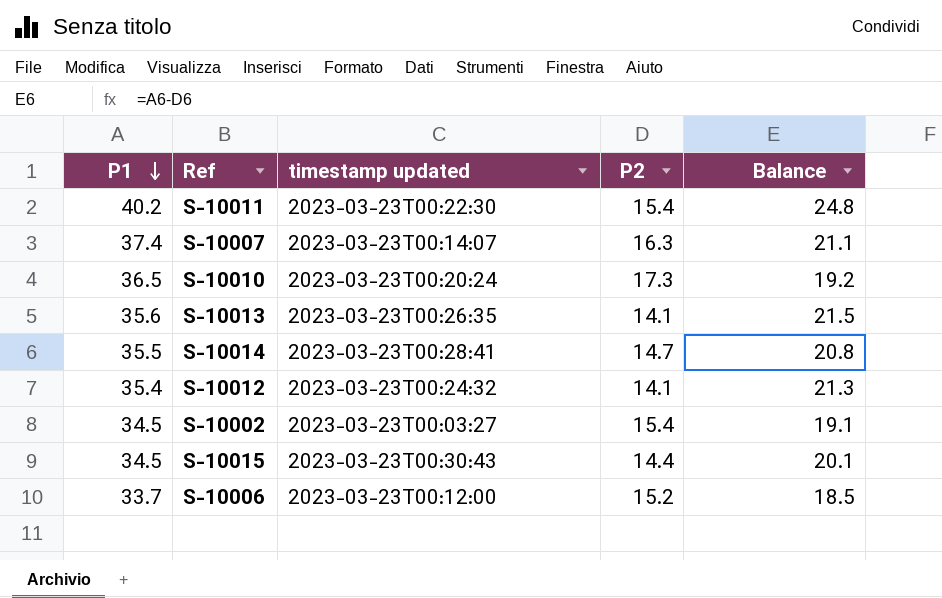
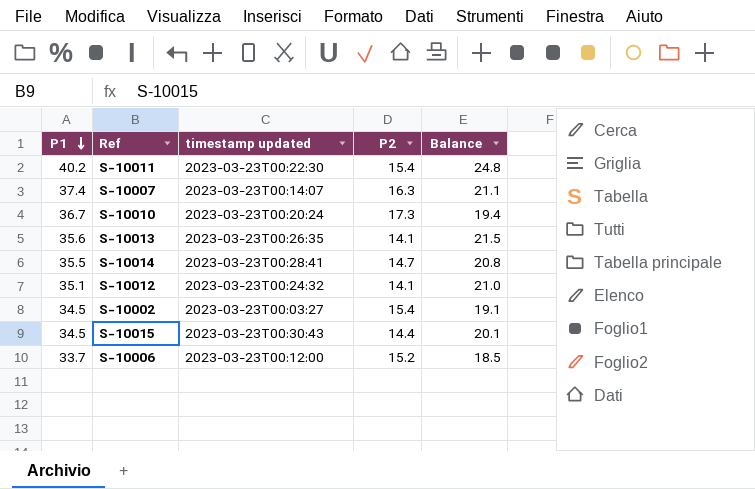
S-10010 | P1: 36.5 -> 36.7
S-10010 | Balance: 19.2 -> 19.4
S-10012 | P1: 35.4 -> 35.1
S-10012 | Balance: 21.3 -> 21.0

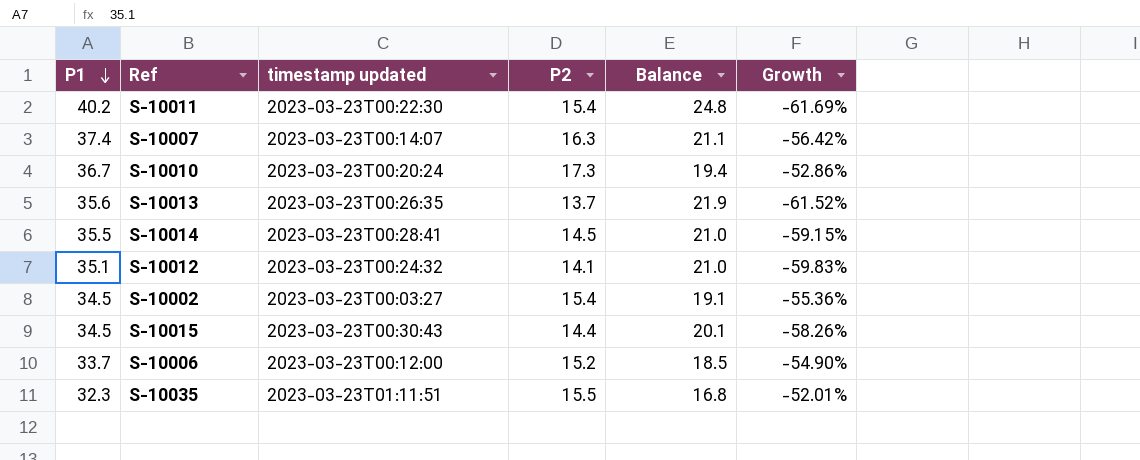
column Growth | formula: none -> ([P2] - [P1]) / [P1]
S-10013 | P2: 14.1 -> 13.7
S-10013 | Balance: 21.5 -> 21.9
S-10014 | P2: 14.7 -> 14.5
S-10014 | Balance: 20.8 -> 21.0
row S-10035: none -> 32.3 | 2023-03-23T01:11:51 | 15.5 | 16.8 | -52.01%

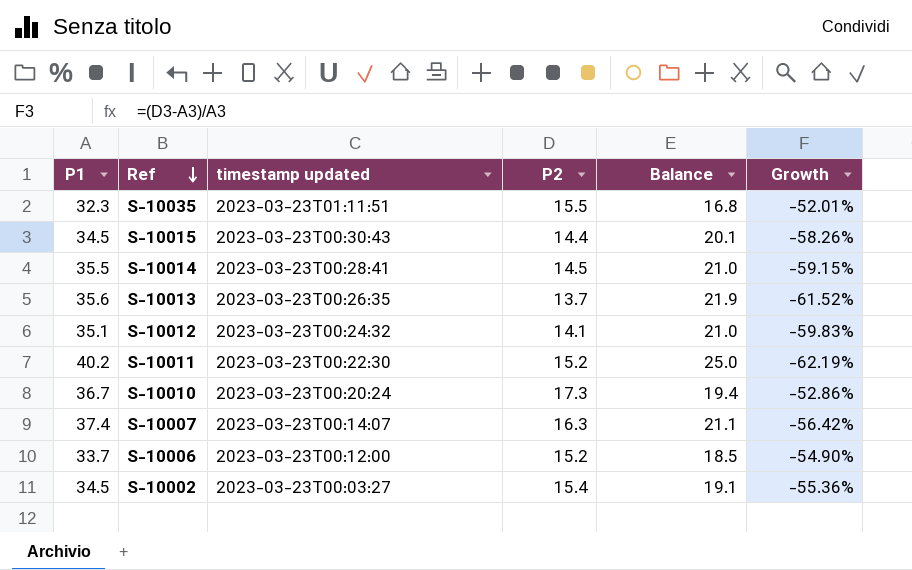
row order: P1 descending -> Ref descending
S-10011 | P2: 15.4 -> 15.2
S-10011 | Balance: 24.8 -> 25.0
S-10011 | Growth: -61.69% -> -62.19%

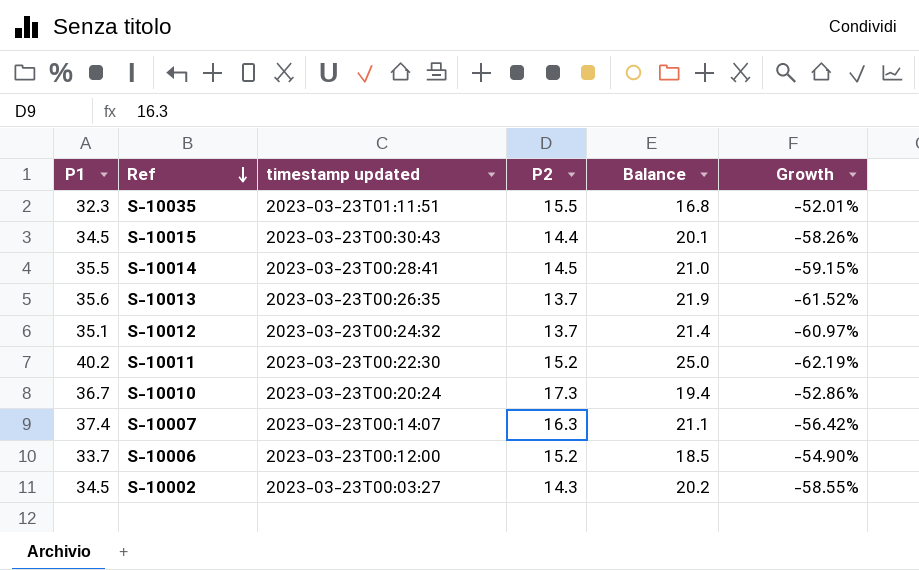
S-10012 | P2: 14.1 -> 13.7
S-10012 | Balance: 21.0 -> 21.4
S-10012 | Growth: -59.83% -> -60.97%
S-10002 | P2: 15.4 -> 14.3
S-10002 | Balance: 19.1 -> 20.2
S-10002 | Growth: -55.36% -> -58.55%

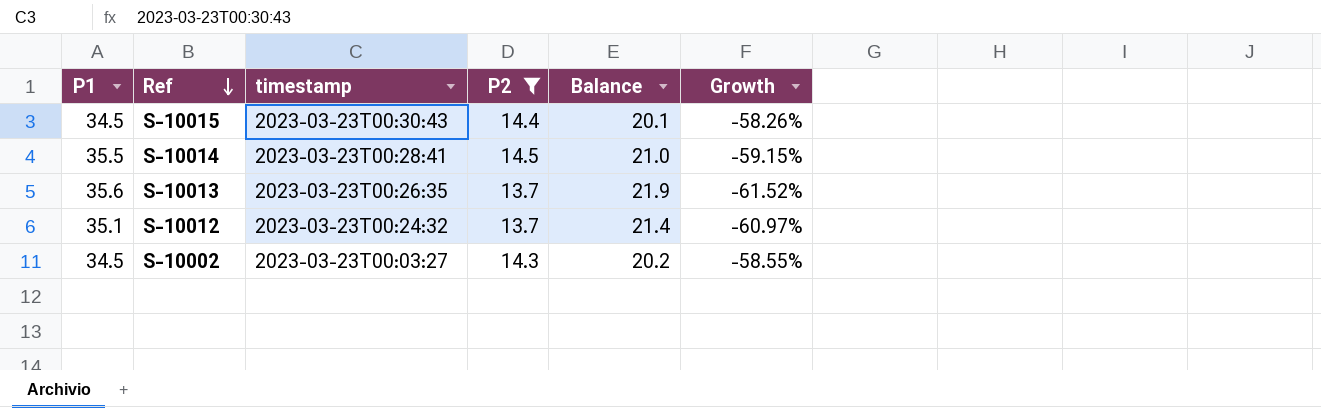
filter: none -> P2 <= 14.5
column name: timestamp updated -> timestamp

